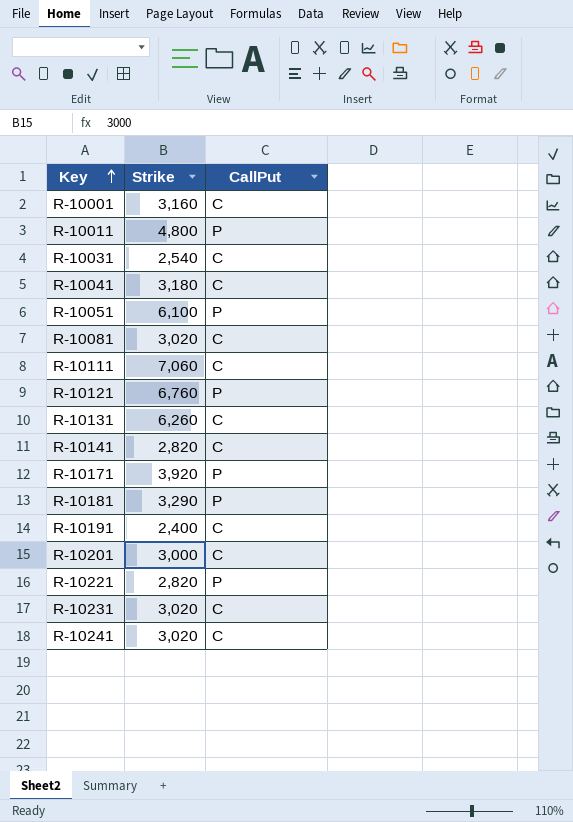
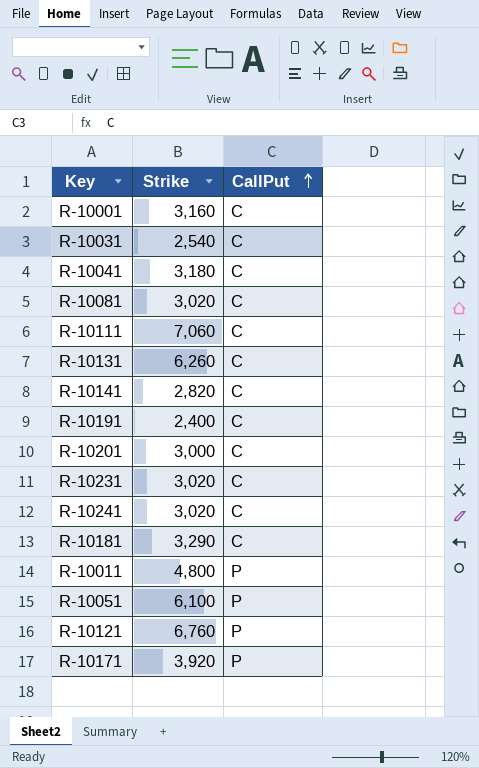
row order: Key ascending -> CallPut ascending
row R-10221: 2,820 | P -> none
R-10181 | CallPut: P -> C

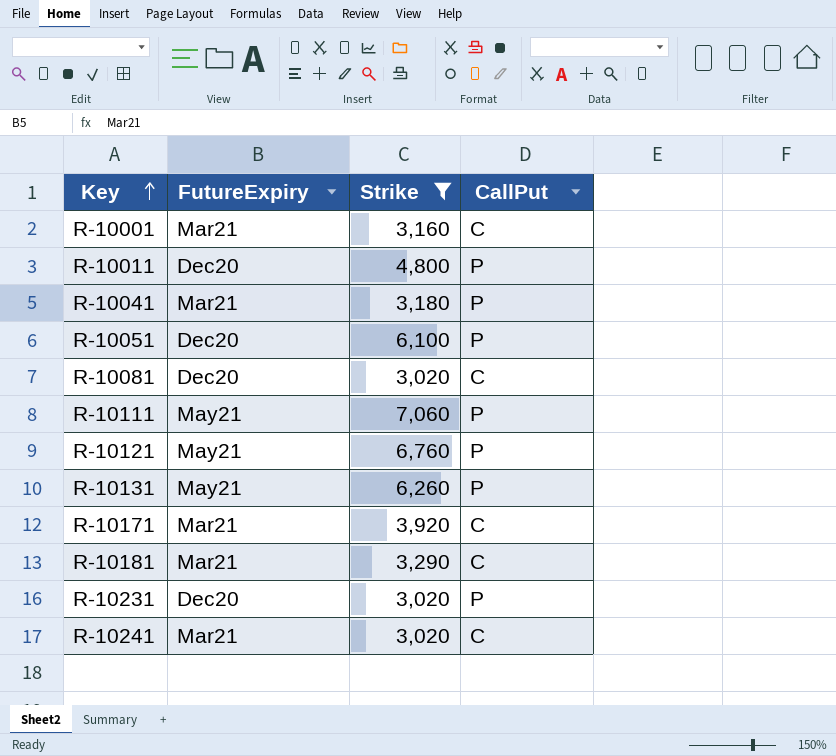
filter: none -> Strike >= 3,020
row order: CallPut ascending -> Key ascending
column FutureExpiry | position: none -> 2
R-10041 | CallPut: C -> P
R-10111 | CallPut: C -> P
R-10131 | CallPut: C -> P
R-10171 | CallPut: P -> C
R-10231 | CallPut: C -> P

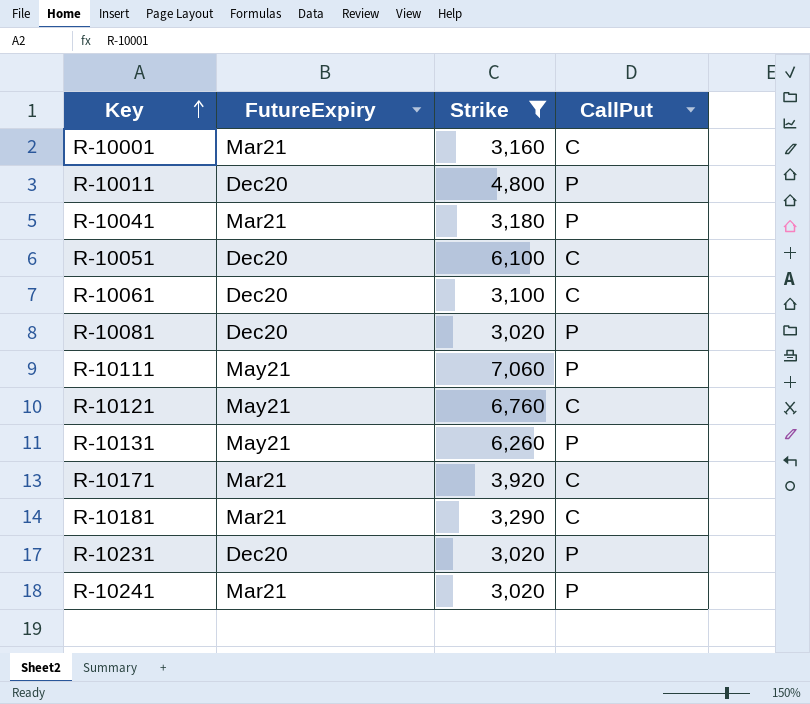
R-10051 | CallPut: P -> C
row R-10061: none -> Dec20 | 3,100 | C
R-10081 | CallPut: C -> P
R-10121 | CallPut: P -> C
R-10241 | CallPut: C -> P

